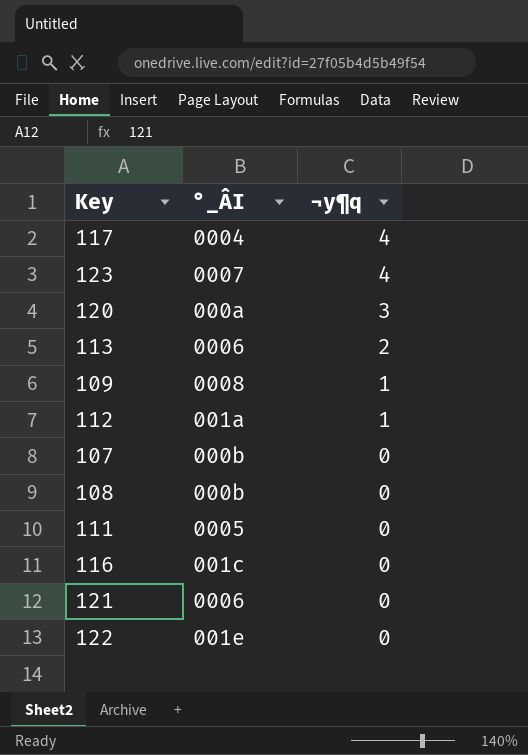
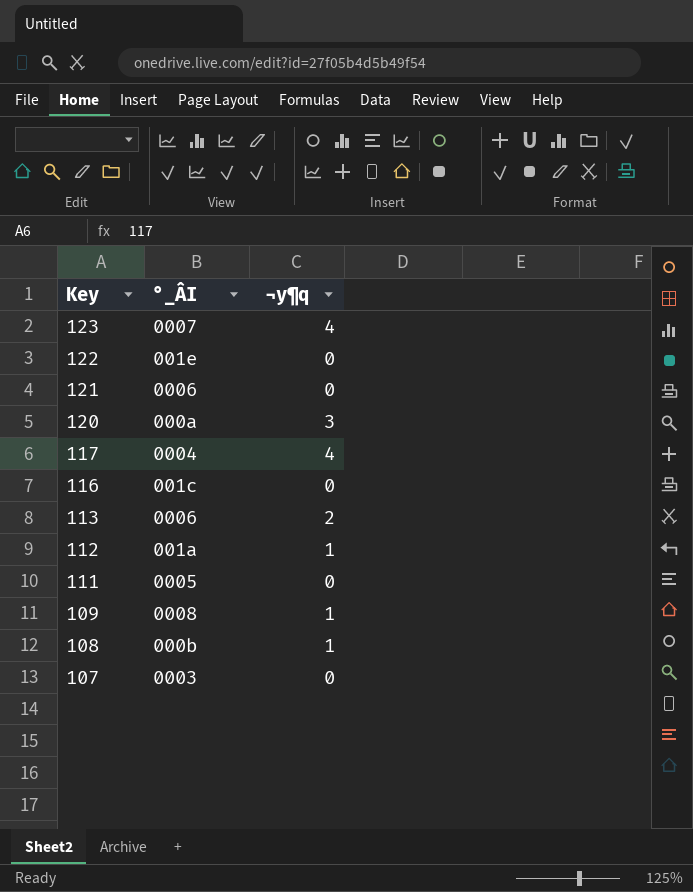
row order: ¬y¶q descending -> Key descending
108 | ¬y¶q: 0 -> 1
107 | °_ÂI: 000b -> 0003

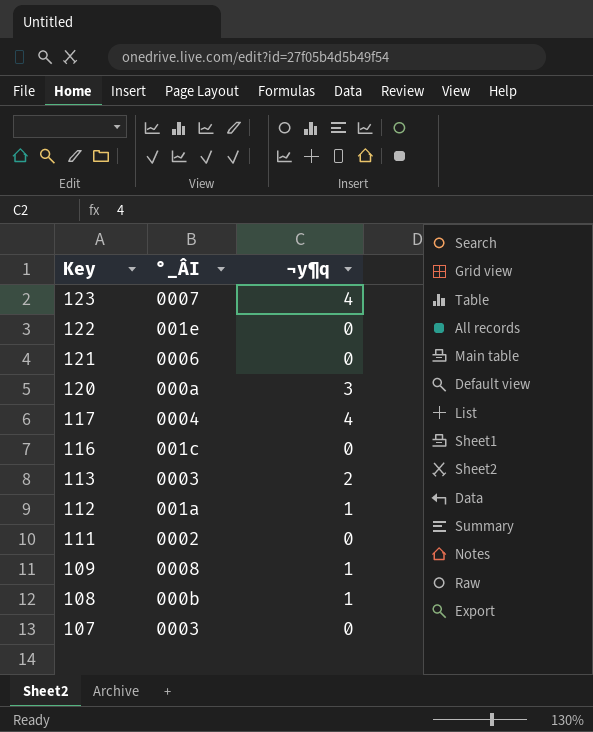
113 | °_ÂI: 0006 -> 0003
111 | °_ÂI: 0005 -> 0002

